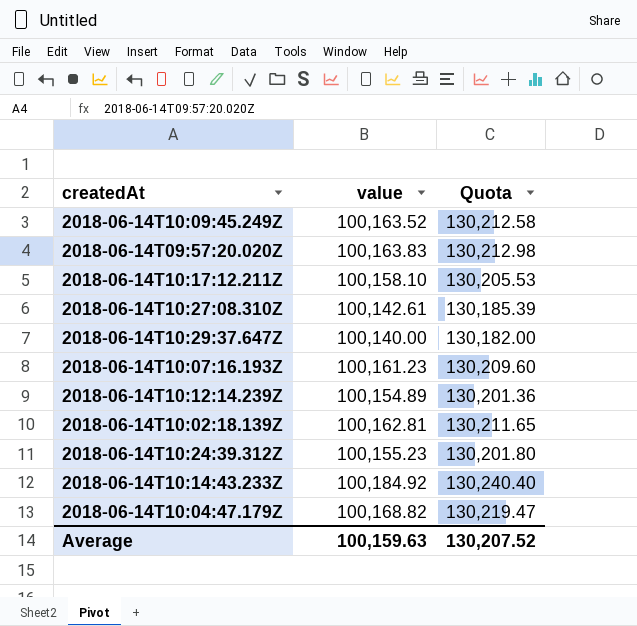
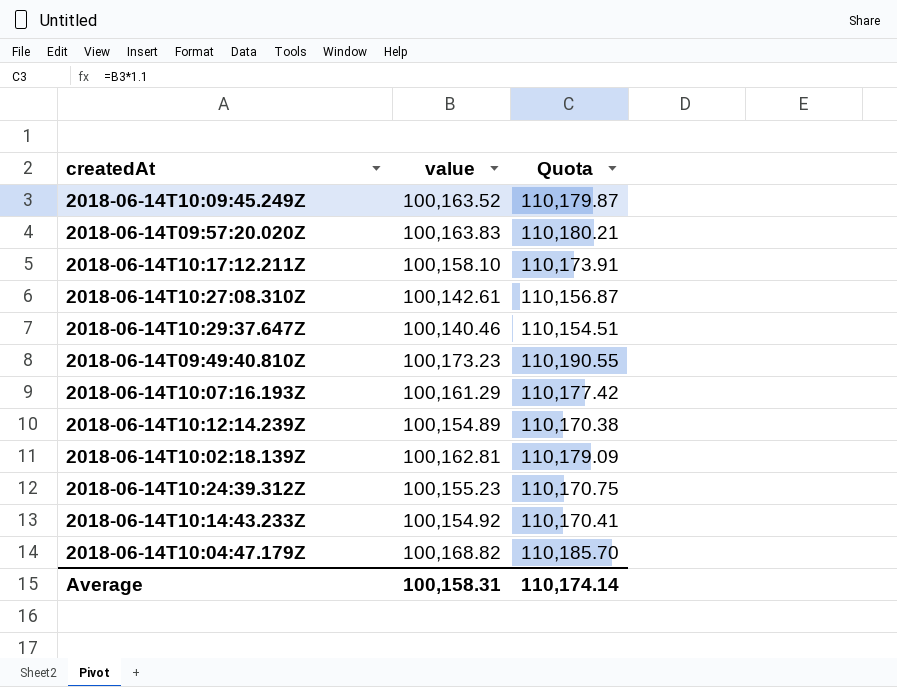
column Quota | formula: [value] * 1.3 -> [value] * 1.1
2018-06-14T10:29:37.647Z | value: 100,140.00 -> 100,140.46
row 2018-06-14T09:49:40.810Z: none -> 100,173.23 | 110,190.55
2018-06-14T10:07:16.193Z | value: 100,161.23 -> 100,161.29
2018-06-14T10:14:43.233Z | value: 100,184.92 -> 100,154.92
Average | value: 100,159.63 -> 100,158.31
Average | Quota: 130,207.52 -> 110,174.14

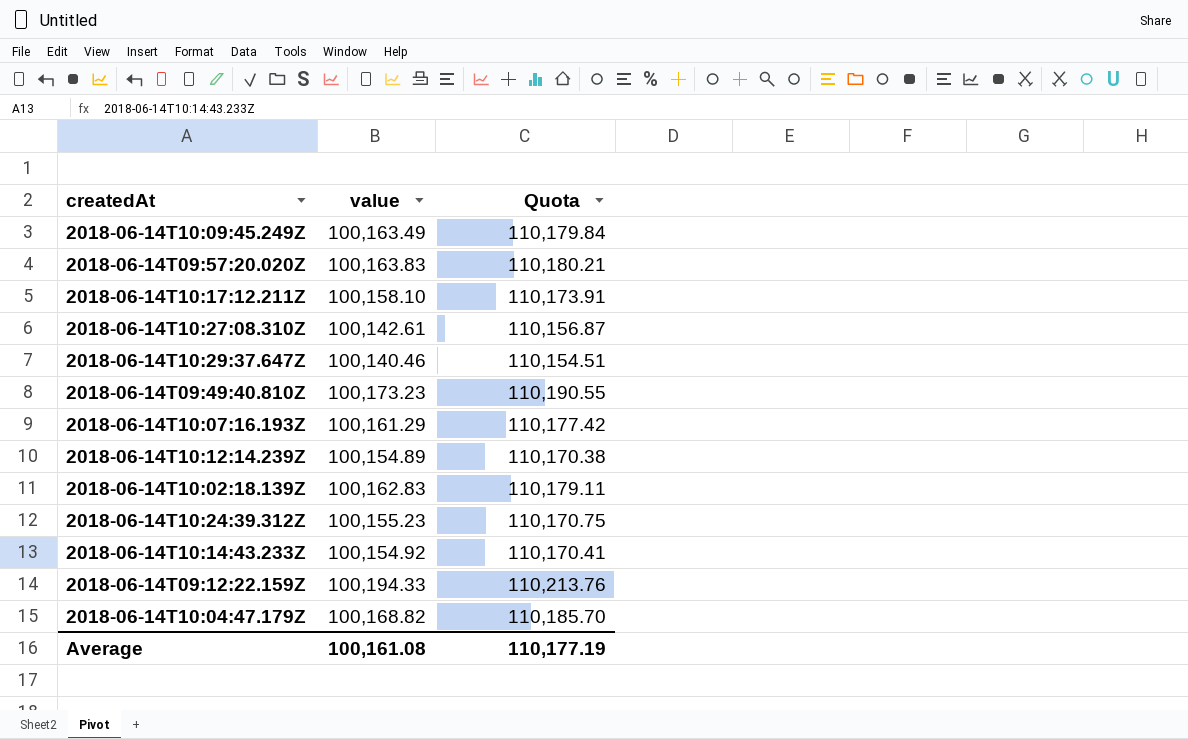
2018-06-14T10:09:45.249Z | value: 100,163.52 -> 100,163.49
2018-06-14T10:09:45.249Z | Quota: 110,179.87 -> 110,179.84
2018-06-14T10:02:18.139Z | value: 100,162.81 -> 100,162.83
2018-06-14T10:02:18.139Z | Quota: 110,179.09 -> 110,179.11
row 2018-06-14T09:12:22.159Z: none -> 100,194.33 | 110,213.76
Average | value: 100,158.31 -> 100,161.08
Average | Quota: 110,174.14 -> 110,177.19

